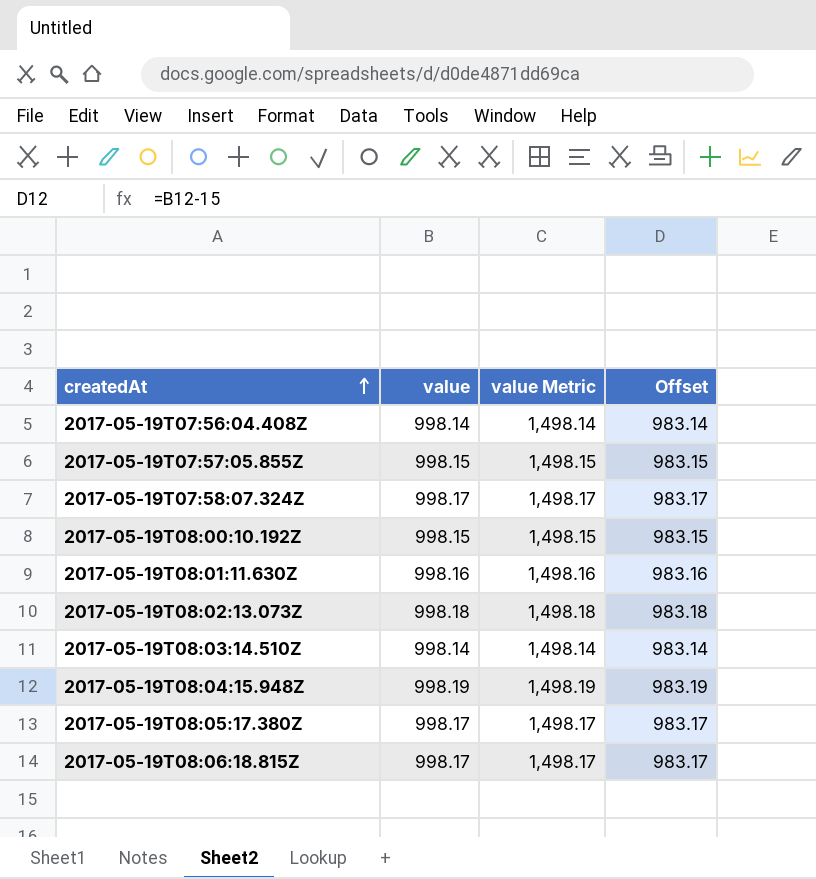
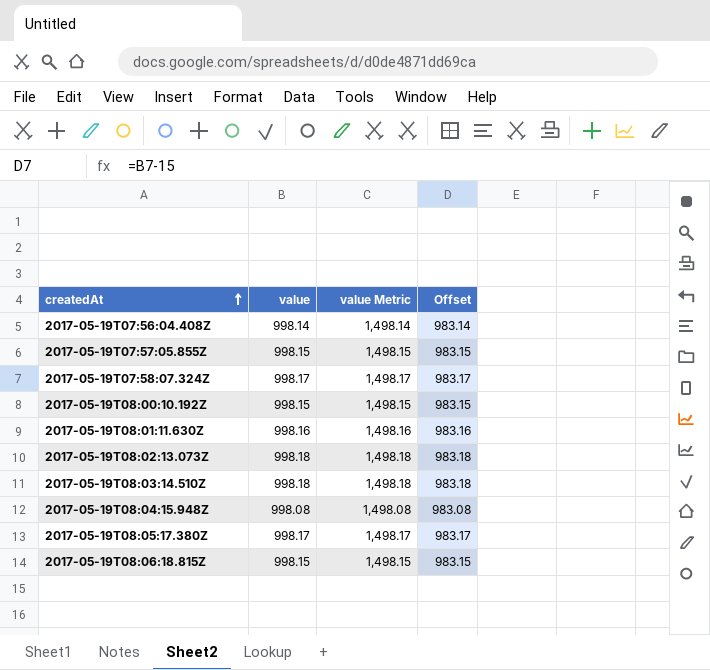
2017-05-19T08:03:14.510Z | value: 998.14 -> 998.18
2017-05-19T08:03:14.510Z | value Metric: 1,498.14 -> 1,498.18
2017-05-19T08:03:14.510Z | Offset: 983.14 -> 983.18
2017-05-19T08:04:15.948Z | value: 998.19 -> 998.08
2017-05-19T08:04:15.948Z | value Metric: 1,498.19 -> 1,498.08
2017-05-19T08:04:15.948Z | Offset: 983.19 -> 983.08
2017-05-19T08:06:18.815Z | value: 998.17 -> 998.15
2017-05-19T08:06:18.815Z | value Metric: 1,498.17 -> 1,498.15
2017-05-19T08:06:18.815Z | Offset: 983.17 -> 983.15

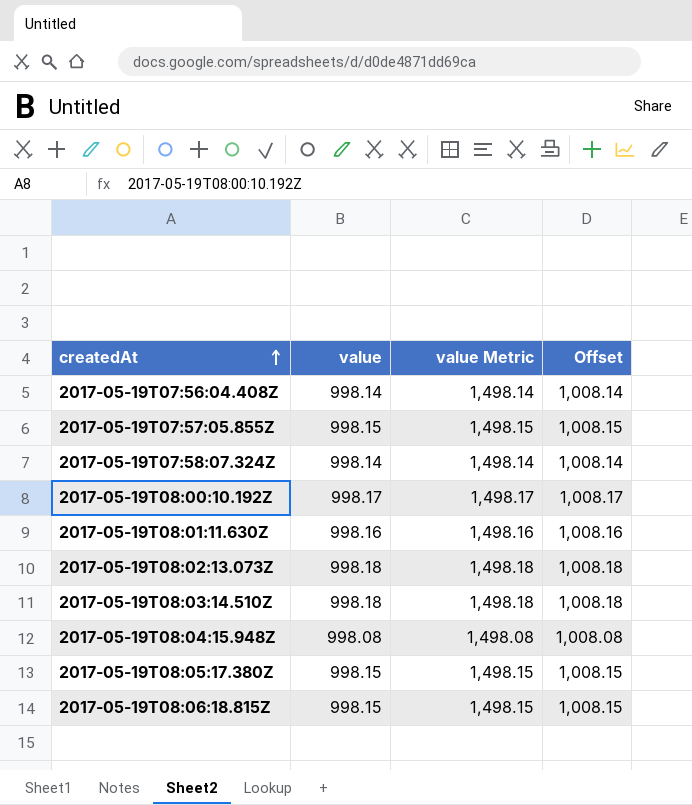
column Offset | formula: [value] - 15 -> [value] + 10
2017-05-19T07:58:07.324Z | value: 998.17 -> 998.14
2017-05-19T07:58:07.324Z | value Metric: 1,498.17 -> 1,498.14
2017-05-19T08:00:10.192Z | value: 998.15 -> 998.17
2017-05-19T08:00:10.192Z | value Metric: 1,498.15 -> 1,498.17
2017-05-19T08:05:17.380Z | value: 998.17 -> 998.15
2017-05-19T08:05:17.380Z | value Metric: 1,498.17 -> 1,498.15

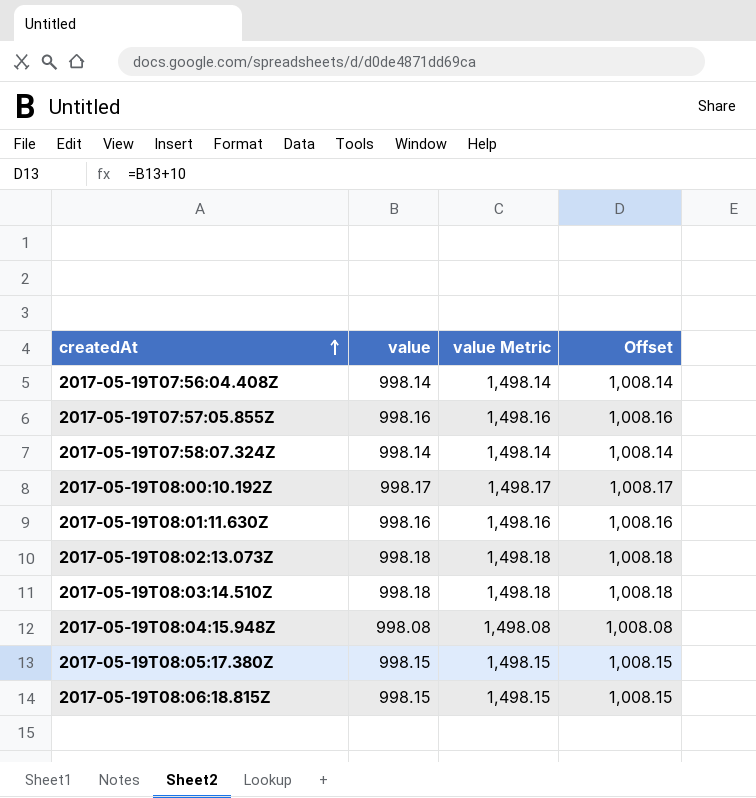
2017-05-19T07:57:05.855Z | value: 998.15 -> 998.16
2017-05-19T07:57:05.855Z | value Metric: 1,498.15 -> 1,498.16
2017-05-19T07:57:05.855Z | Offset: 1,008.15 -> 1,008.16

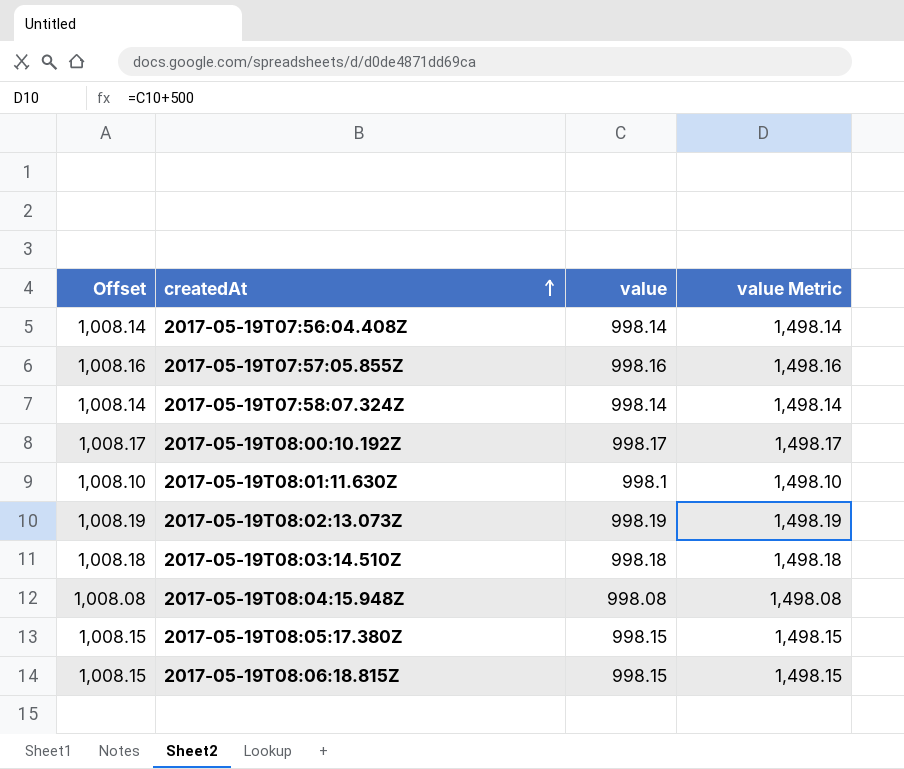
column Offset | position: 4 -> 1
2017-05-19T08:01:11.630Z | Offset: 1,008.16 -> 1,008.10
2017-05-19T08:01:11.630Z | value: 998.16 -> 998.1
2017-05-19T08:01:11.630Z | value Metric: 1,498.16 -> 1,498.10
2017-05-19T08:02:13.073Z | Offset: 1,008.18 -> 1,008.19
2017-05-19T08:02:13.073Z | value: 998.18 -> 998.19
2017-05-19T08:02:13.073Z | value Metric: 1,498.18 -> 1,498.19

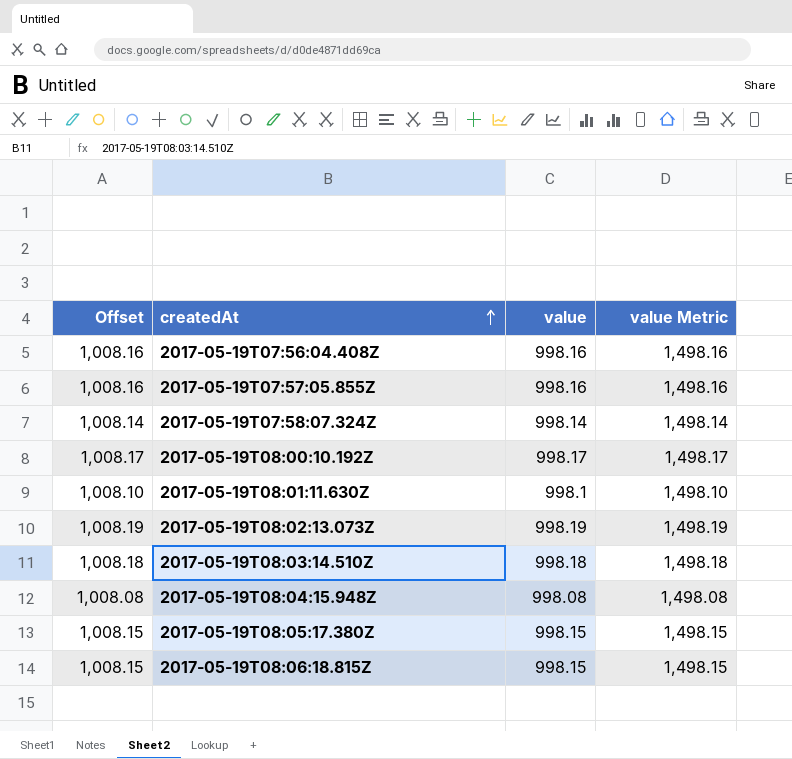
2017-05-19T07:56:04.408Z | Offset: 1,008.14 -> 1,008.16
2017-05-19T07:56:04.408Z | value: 998.14 -> 998.16
2017-05-19T07:56:04.408Z | value Metric: 1,498.14 -> 1,498.16

